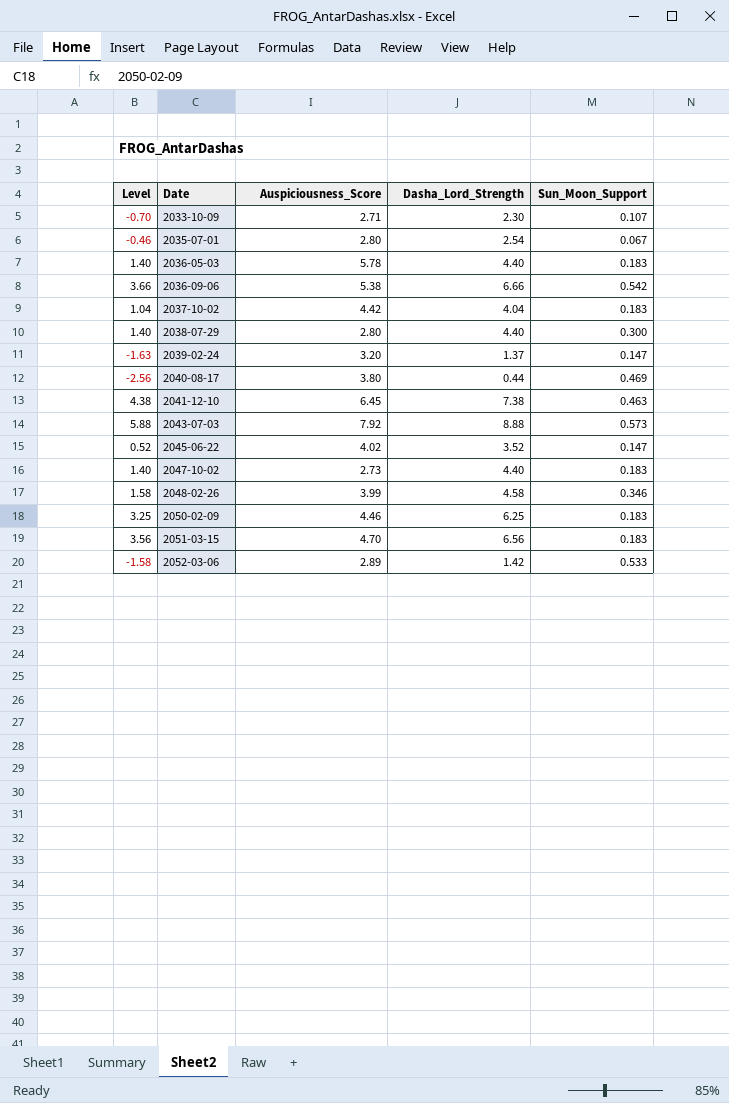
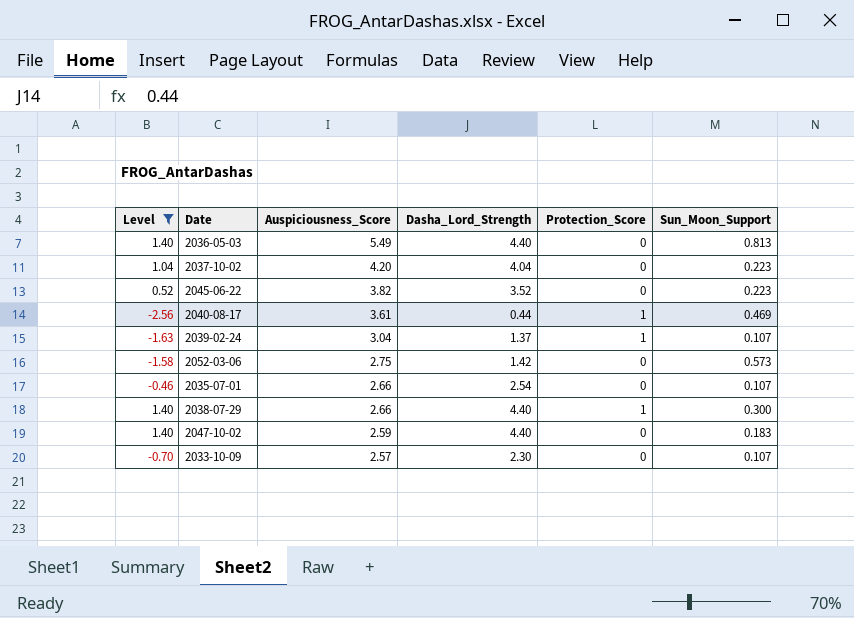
filter: none -> Level <= 1.40
row order: Date ascending -> Auspiciousness_Score descending
column Protection_Score | position: none -> 5
2036-05-03 | Auspiciousness_Score: 5.78 -> 5.49
2036-05-03 | Sun_Moon_Support: 0.183 -> 0.813
2037-10-02 | Auspiciousness_Score: 4.42 -> 4.20
2037-10-02 | Sun_Moon_Support: 0.183 -> 0.223
2045-06-22 | Auspiciousness_Score: 4.02 -> 3.82
2045-06-22 | Sun_Moon_Support: 0.147 -> 0.223
2040-08-17 | Auspiciousness_Score: 3.80 -> 3.61
2039-02-24 | Auspiciousness_Score: 3.20 -> 3.04
2039-02-24 | Sun_Moon_Support: 0.147 -> 0.107
2052-03-06 | Auspiciousness_Score: 2.89 -> 2.75
2052-03-06 | Sun_Moon_Support: 0.533 -> 0.573
2035-07-01 | Auspiciousness_Score: 2.80 -> 2.66
2035-07-01 | Sun_Moon_Support: 0.067 -> 0.107
2038-07-29 | Auspiciousness_Score: 2.80 -> 2.66
2047-10-02 | Auspiciousness_Score: 2.73 -> 2.59
2033-10-09 | Auspiciousness_Score: 2.71 -> 2.57

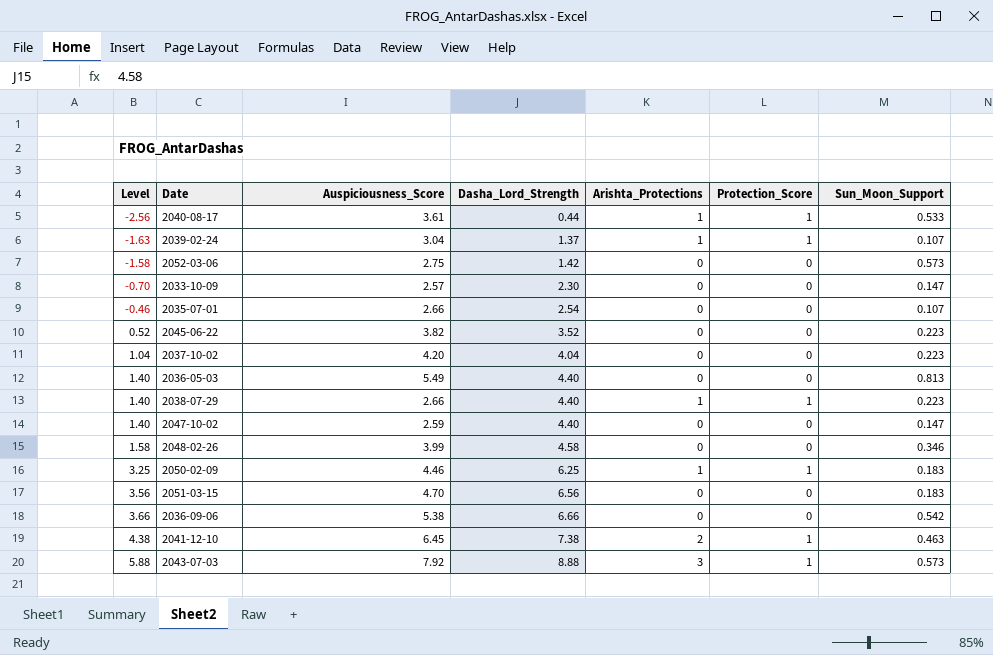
filter: Level <= 1.40 -> none
row order: Auspiciousness_Score descending -> Level ascending
column Arishta_Protections | position: none -> 5
2040-08-17 | Sun_Moon_Support: 0.469 -> 0.533
2033-10-09 | Sun_Moon_Support: 0.107 -> 0.147
2038-07-29 | Sun_Moon_Support: 0.300 -> 0.223
2047-10-02 | Sun_Moon_Support: 0.183 -> 0.147

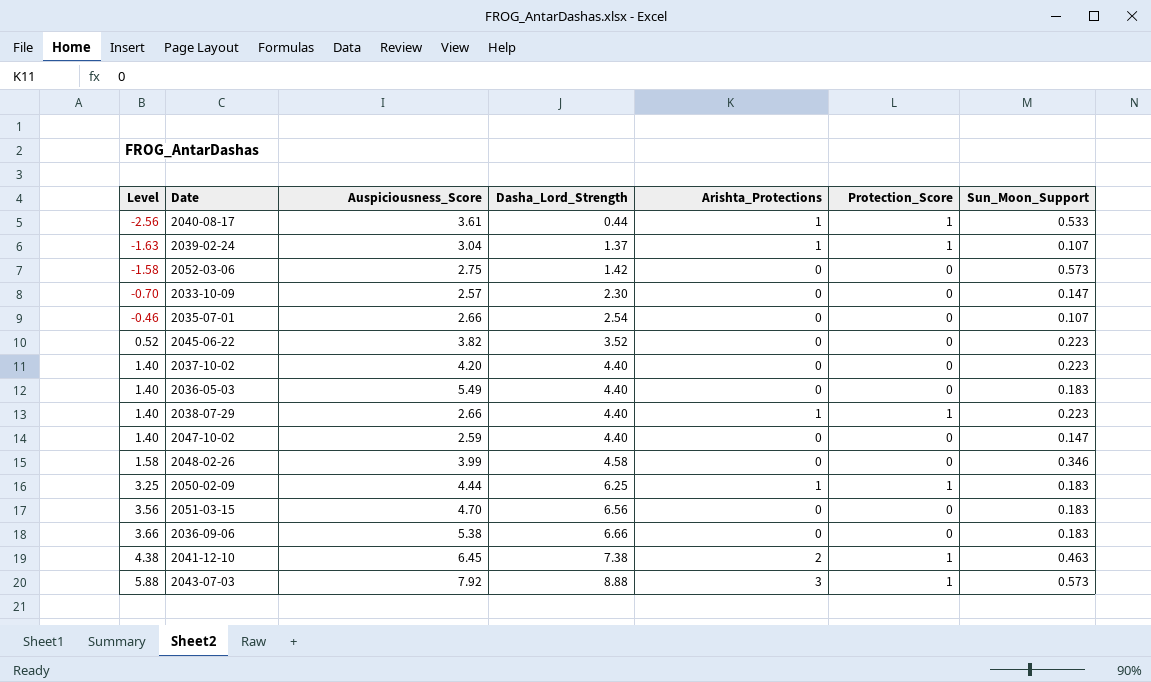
2037-10-02 | Level: 1.04 -> 1.40
2037-10-02 | Dasha_Lord_Strength: 4.04 -> 4.40
2036-05-03 | Sun_Moon_Support: 0.813 -> 0.183
2050-02-09 | Auspiciousness_Score: 4.46 -> 4.44
2036-09-06 | Sun_Moon_Support: 0.542 -> 0.183

